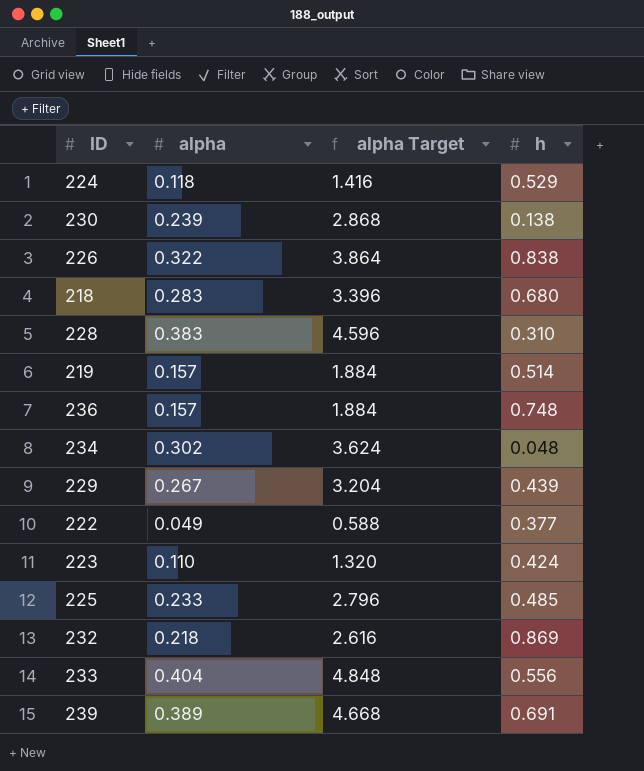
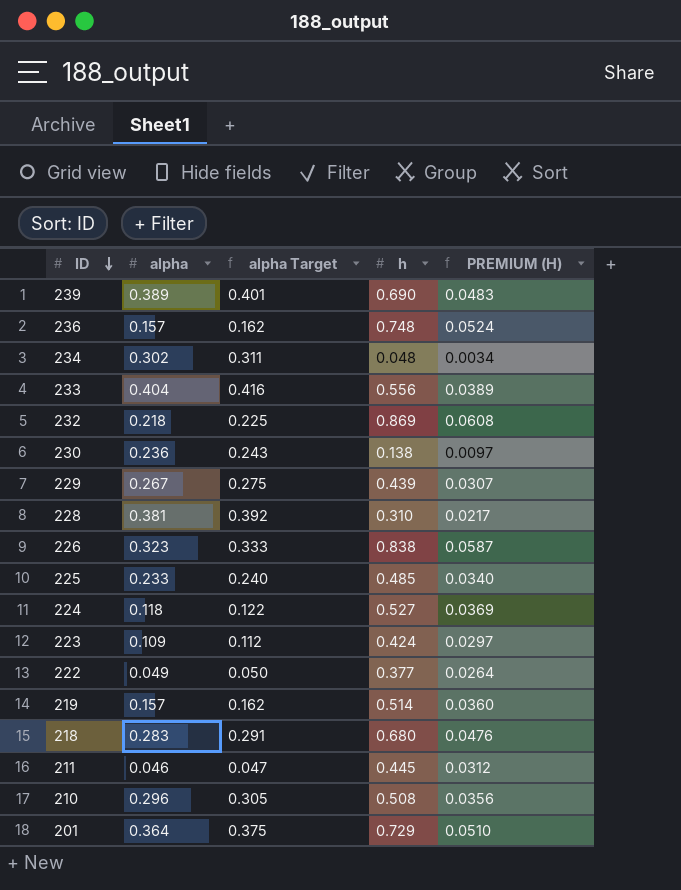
row order: none -> ID descending
column alpha Target | formula: [alpha] * 12 -> [alpha] * 1.03
column PREMIUM (H) | formula: none -> [h] * 0.07
239 | h: 0.691 -> 0.690
230 | alpha: 0.239 -> 0.236
228 | alpha: 0.383 -> 0.381
226 | alpha: 0.322 -> 0.323
224 | h: 0.529 -> 0.527
223 | alpha: 0.110 -> 0.109
row 211: none -> 0.046 | 0.047 | 0.445 | 0.0312
row 210: none -> 0.296 | 0.305 | 0.508 | 0.0356
row 201: none -> 0.364 | 0.375 | 0.729 | 0.0510

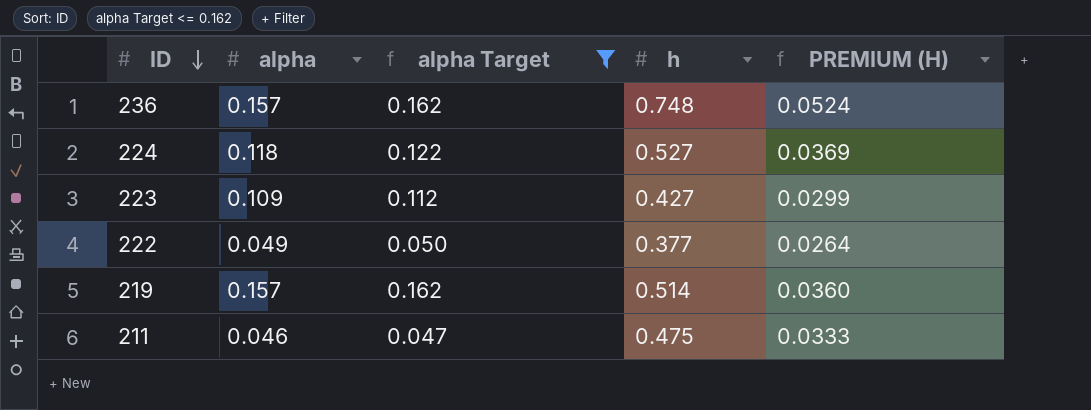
filter: none -> alpha Target <= 0.162
223 | h: 0.424 -> 0.427
223 | PREMIUM (H): 0.0297 -> 0.0299
211 | h: 0.445 -> 0.475
211 | PREMIUM (H): 0.0312 -> 0.0333

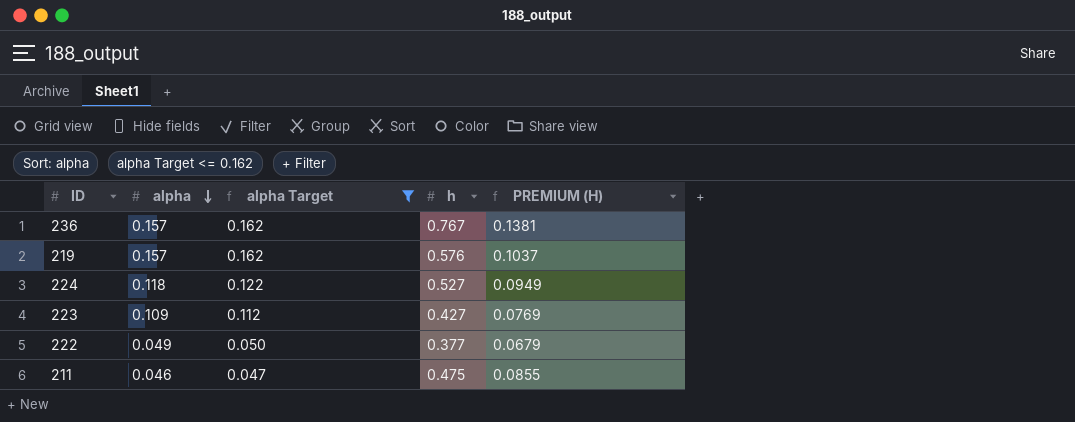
row order: ID descending -> alpha descending
column PREMIUM (H) | formula: [h] * 0.07 -> [h] * 0.18
236 | h: 0.748 -> 0.767
219 | h: 0.514 -> 0.576

